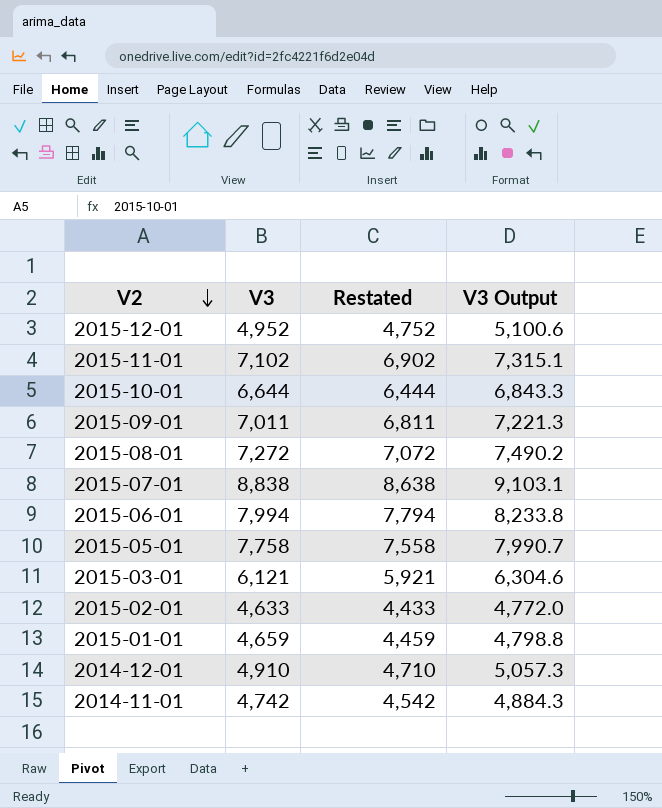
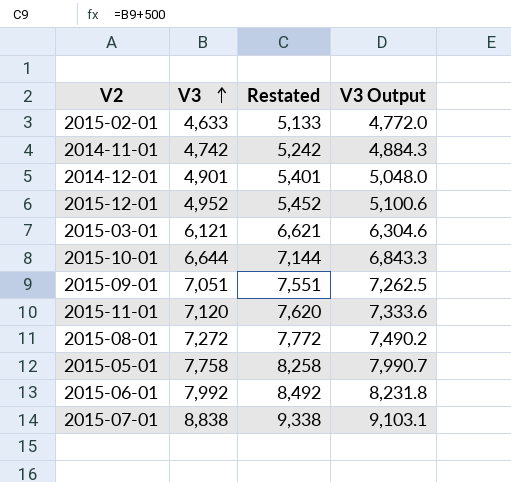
row order: V2 descending -> V3 ascending
column Restated | formula: [V3] - 200 -> [V3] + 500
row 2015-01-01: 4,659 | 4,459 | 4,798.8 -> none
2014-12-01 | V3: 4,910 -> 4,901
2014-12-01 | V3 Output: 5,057.3 -> 5,048.0
2015-09-01 | V3: 7,011 -> 7,051
2015-09-01 | V3 Output: 7,221.3 -> 7,262.5
2015-11-01 | V3: 7,102 -> 7,120
2015-11-01 | V3 Output: 7,315.1 -> 7,333.6
2015-06-01 | V3: 7,994 -> 7,992
2015-06-01 | V3 Output: 8,233.8 -> 8,231.8

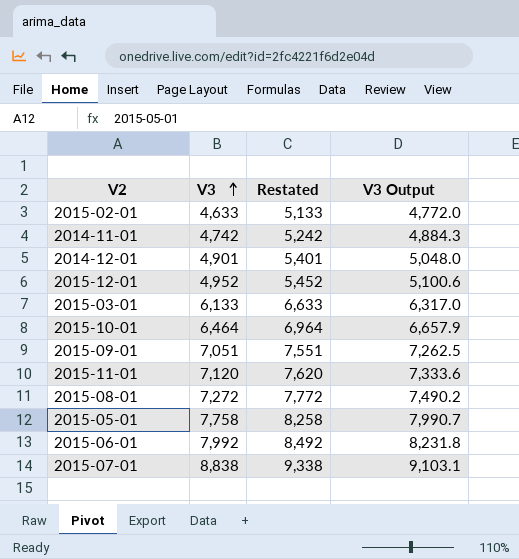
2015-03-01 | V3: 6,121 -> 6,133
2015-03-01 | Restated: 6,621 -> 6,633
2015-03-01 | V3 Output: 6,304.6 -> 6,317.0
2015-10-01 | V3: 6,644 -> 6,464
2015-10-01 | Restated: 7,144 -> 6,964
2015-10-01 | V3 Output: 6,843.3 -> 6,657.9

